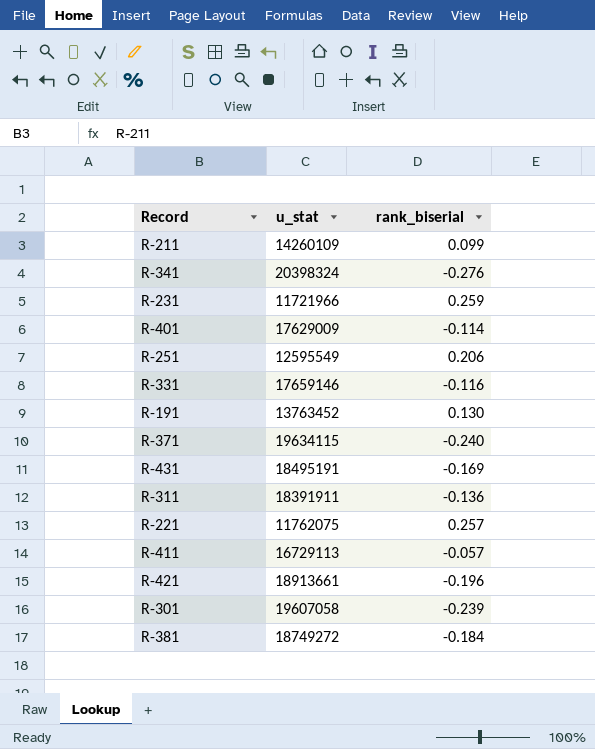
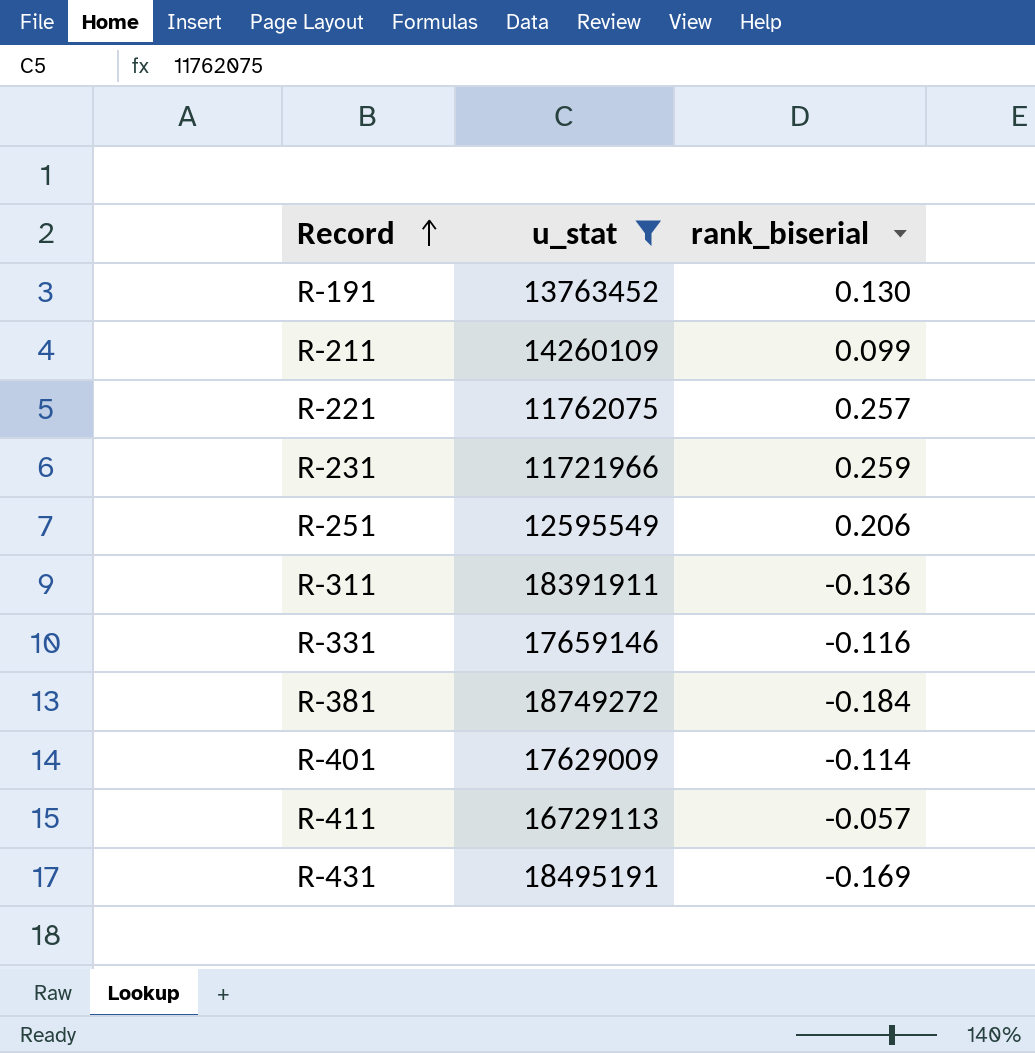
filter: none -> u_stat <= 18749272
row order: none -> Record ascending

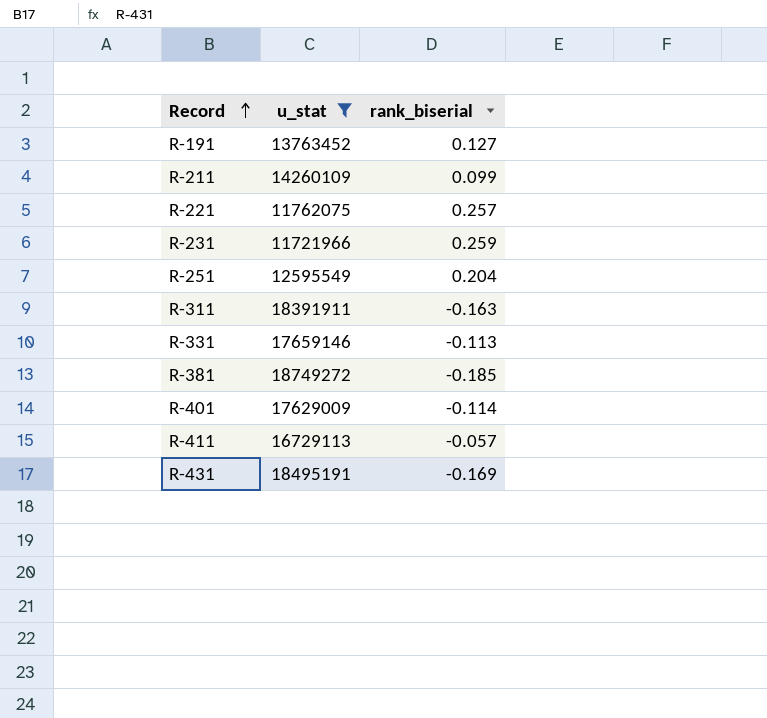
R-191 | rank_biserial: 0.130 -> 0.127
R-251 | rank_biserial: 0.206 -> 0.204
R-311 | rank_biserial: -0.136 -> -0.163
R-331 | rank_biserial: -0.116 -> -0.113
R-381 | rank_biserial: -0.184 -> -0.185

